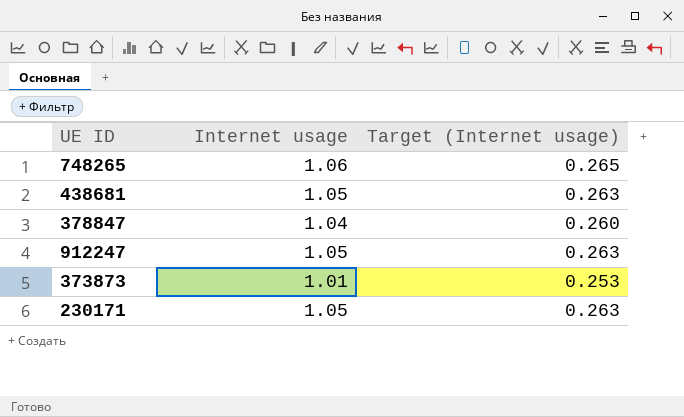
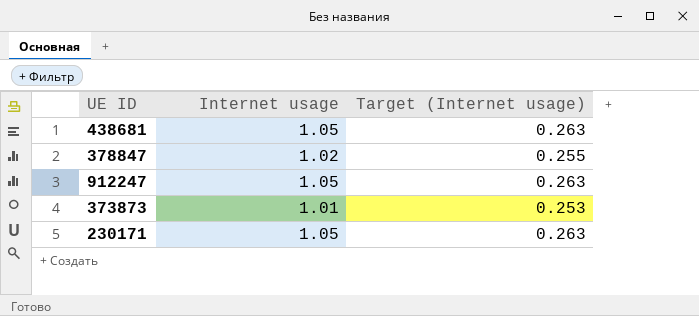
row 748265: 1.06 | 0.265 -> none
378847 | Internet usage: 1.04 -> 1.02
378847 | Target (Internet usage): 0.260 -> 0.255

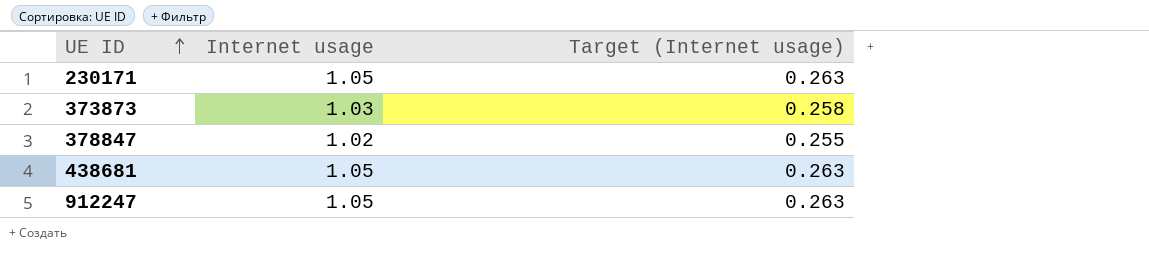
row order: none -> UE ID ascending
373873 | Internet usage: 1.01 -> 1.03
373873 | Target (Internet usage): 0.253 -> 0.258

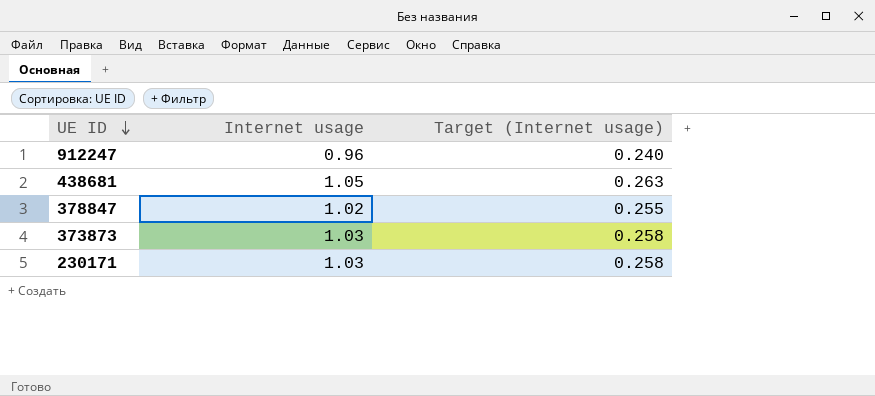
row order: UE ID ascending -> UE ID descending
912247 | Internet usage: 1.05 -> 0.96
912247 | Target (Internet usage): 0.263 -> 0.240
230171 | Internet usage: 1.05 -> 1.03
230171 | Target (Internet usage): 0.263 -> 0.258

